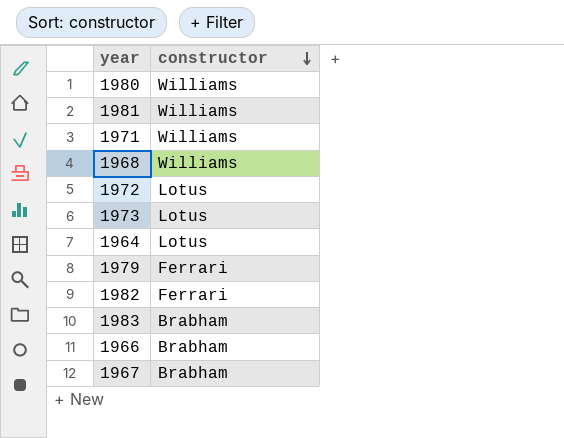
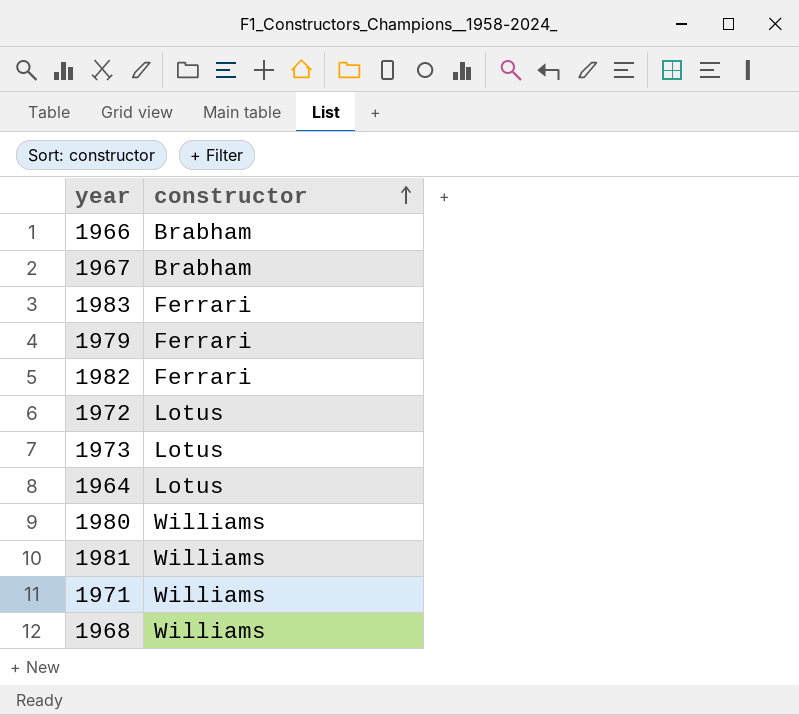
row order: constructor descending -> constructor ascending
1983 | constructor: Brabham -> Ferrari

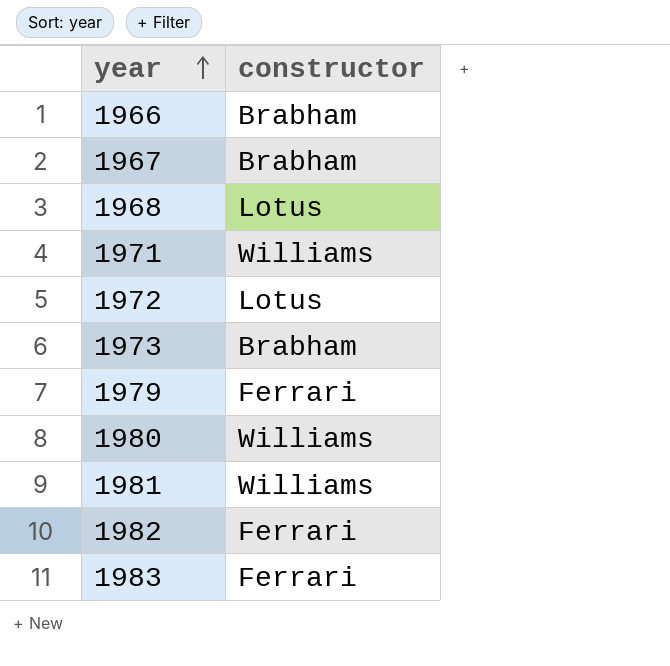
row order: constructor ascending -> year ascending
row 1964: Lotus -> none
1968 | constructor: Williams -> Lotus
1973 | constructor: Lotus -> Brabham

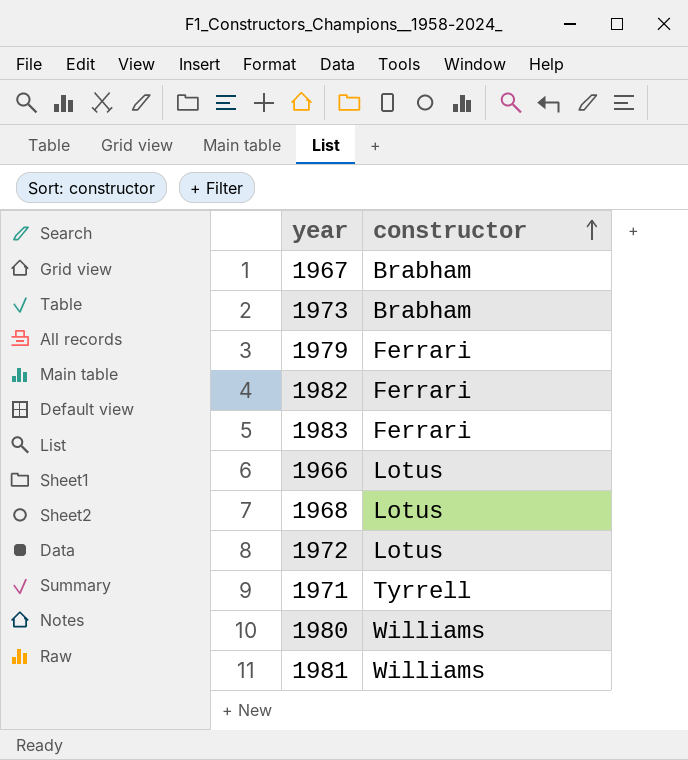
row order: year ascending -> constructor ascending
1966 | constructor: Brabham -> Lotus
1971 | constructor: Williams -> Tyrrell

